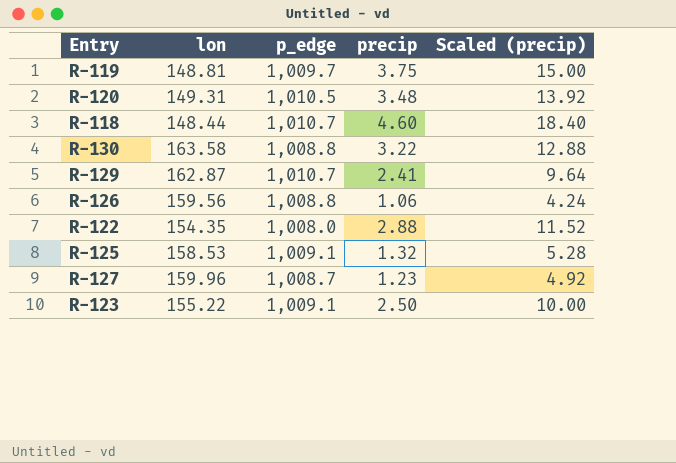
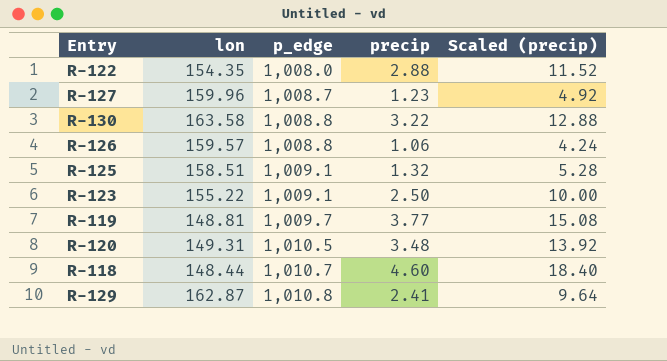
row order: none -> p_edge ascending
R-126 | lon: 159.56 -> 159.57
R-125 | lon: 158.53 -> 158.51
R-119 | precip: 3.75 -> 3.77
R-119 | Scaled (precip): 15.00 -> 15.08
R-129 | p_edge: 1,010.7 -> 1,010.8

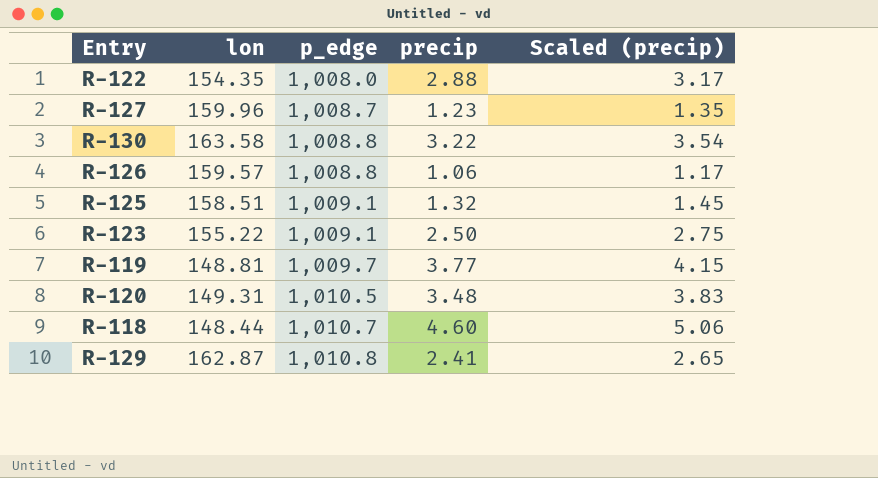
column Scaled (precip) | formula: [precip] * 4 -> [precip] * 1.1

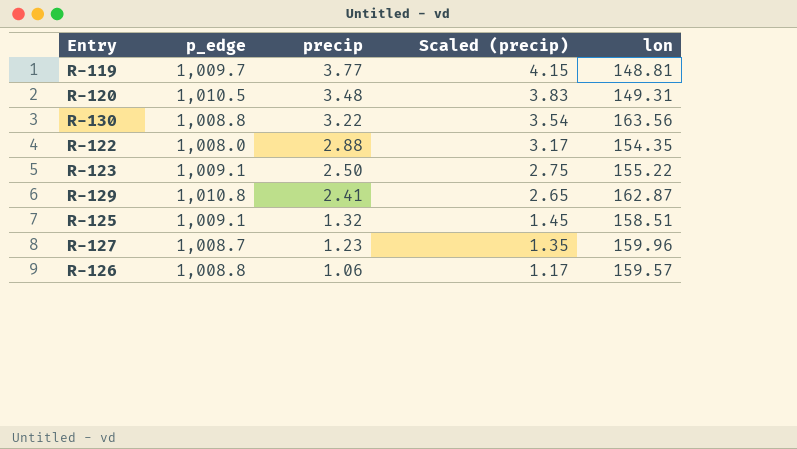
row order: p_edge ascending -> precip descending
column lon | position: 2 -> 5
row R-118: 148.44 | 1,010.7 | 4.60 | 5.06 -> none
R-130 | lon: 163.58 -> 163.56

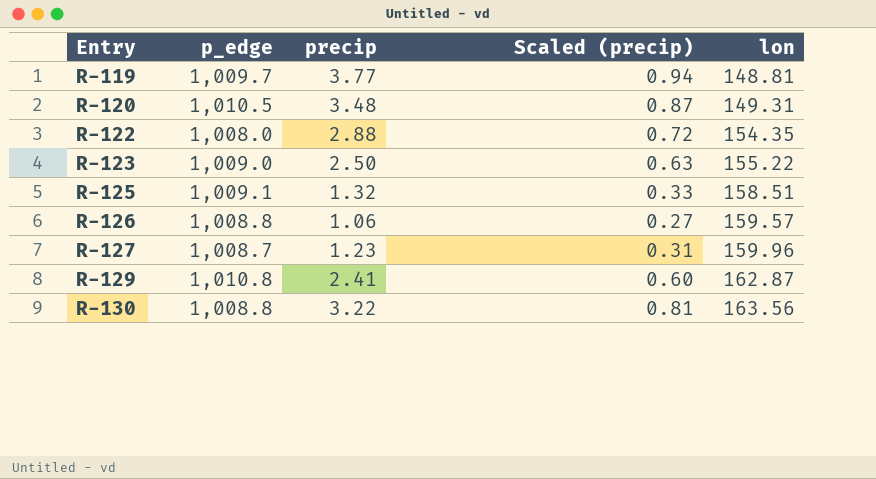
row order: precip descending -> Entry ascending
column Scaled (precip) | formula: [precip] * 1.1 -> [precip] * 0.25
R-123 | p_edge: 1,009.1 -> 1,009.0

